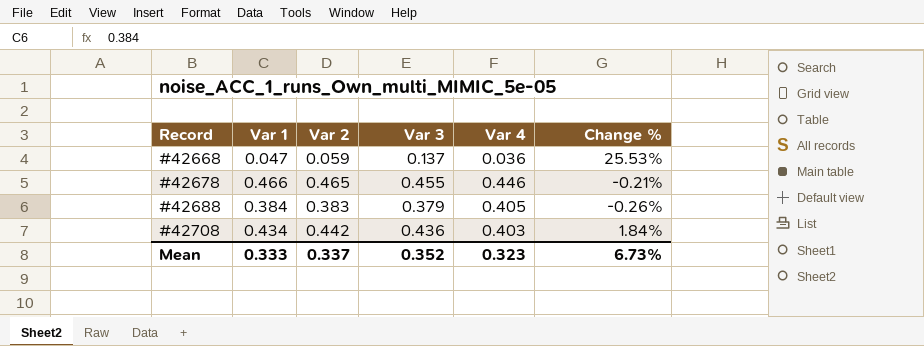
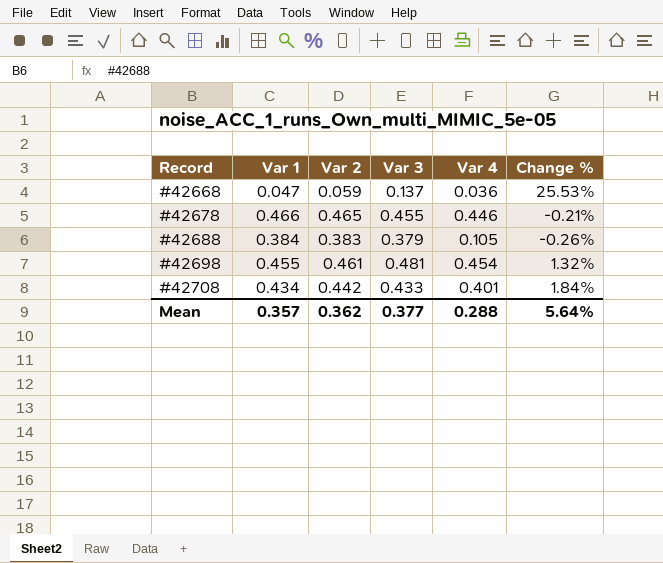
#42688 | Var 4: 0.405 -> 0.105
row #42698: none -> 0.455 | 0.461 | 0.481 | 0.454 | 1.32%
#42708 | Var 3: 0.436 -> 0.433
#42708 | Var 4: 0.403 -> 0.401
Mean | Var 1: 0.333 -> 0.357
Mean | Var 2: 0.337 -> 0.362
Mean | Var 3: 0.352 -> 0.377
Mean | Var 4: 0.323 -> 0.288
Mean | Change %: 6.73% -> 5.64%

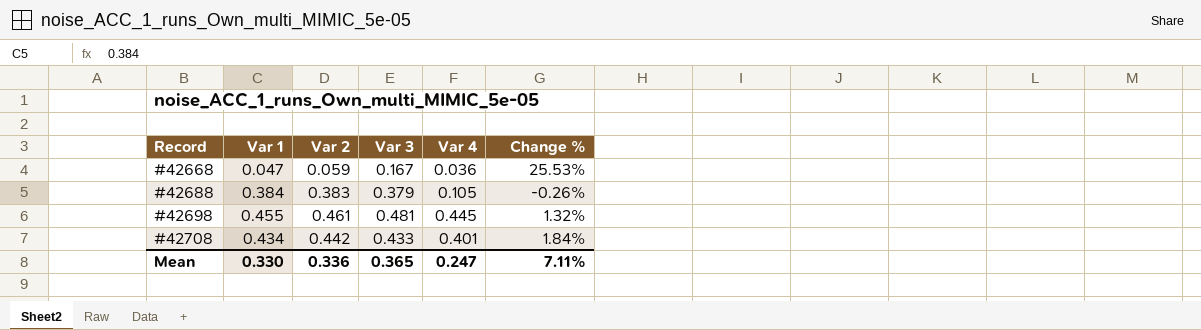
row #42678: 0.466 | 0.465 | 0.455 | 0.446 | -0.21% -> none
#42668 | Var 3: 0.137 -> 0.167
#42698 | Var 4: 0.454 -> 0.445
Mean | Var 1: 0.357 -> 0.330
Mean | Var 2: 0.362 -> 0.336
Mean | Var 3: 0.377 -> 0.365
Mean | Var 4: 0.288 -> 0.247
Mean | Change %: 5.64% -> 7.11%

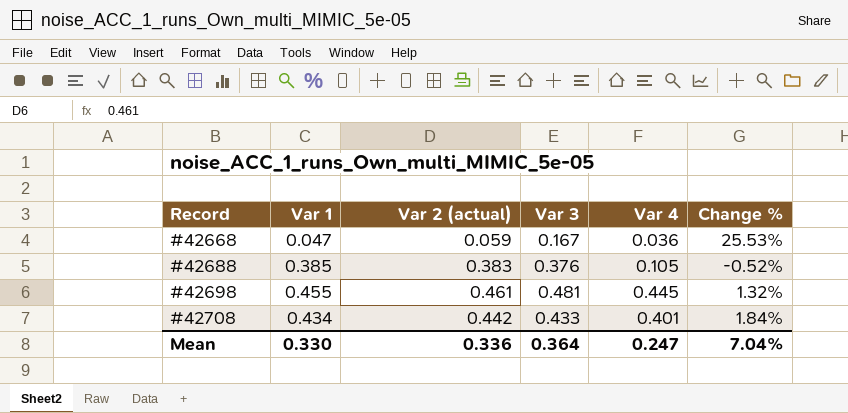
column name: Var 2 -> Var 2 (actual)
#42688 | Var 1: 0.384 -> 0.385
#42688 | Var 3: 0.379 -> 0.376
#42688 | Change %: -0.26% -> -0.52%
Mean | Var 3: 0.365 -> 0.364
Mean | Change %: 7.11% -> 7.04%

